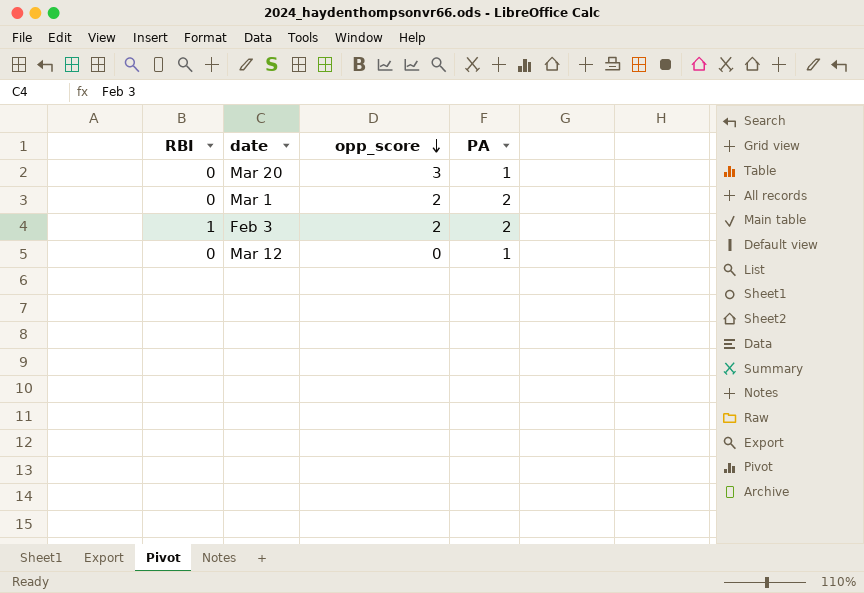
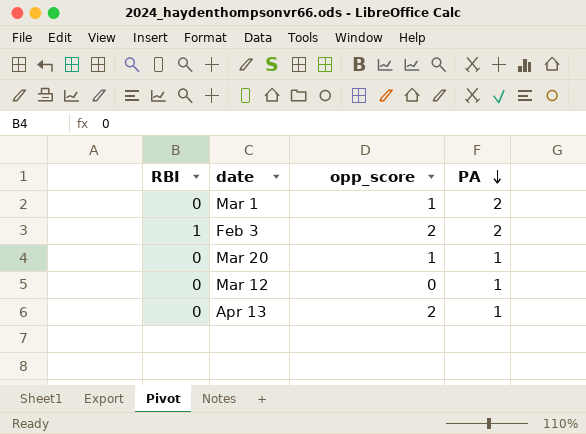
row order: opp_score descending -> PA descending
Mar 1 | opp_score: 2 -> 1
Mar 20 | opp_score: 3 -> 1
row Apr 13: none -> 0 | 2 | 1

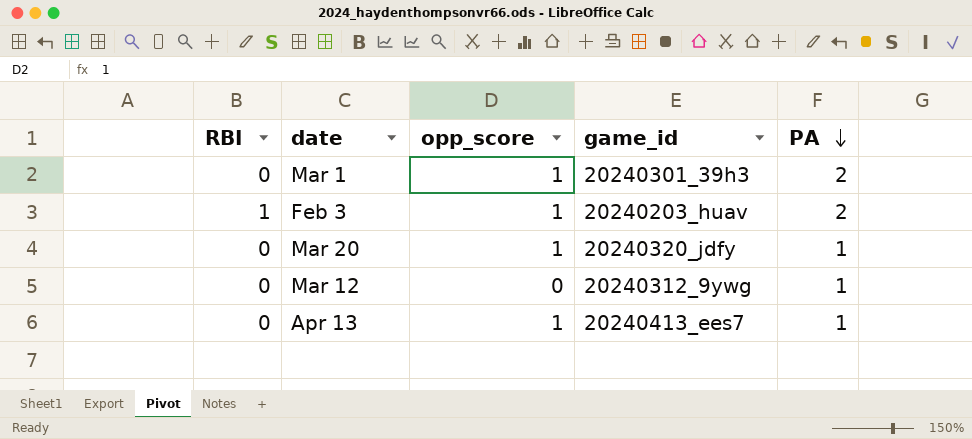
column game_id | position: none -> 4
Feb 3 | opp_score: 2 -> 1
Apr 13 | opp_score: 2 -> 1

